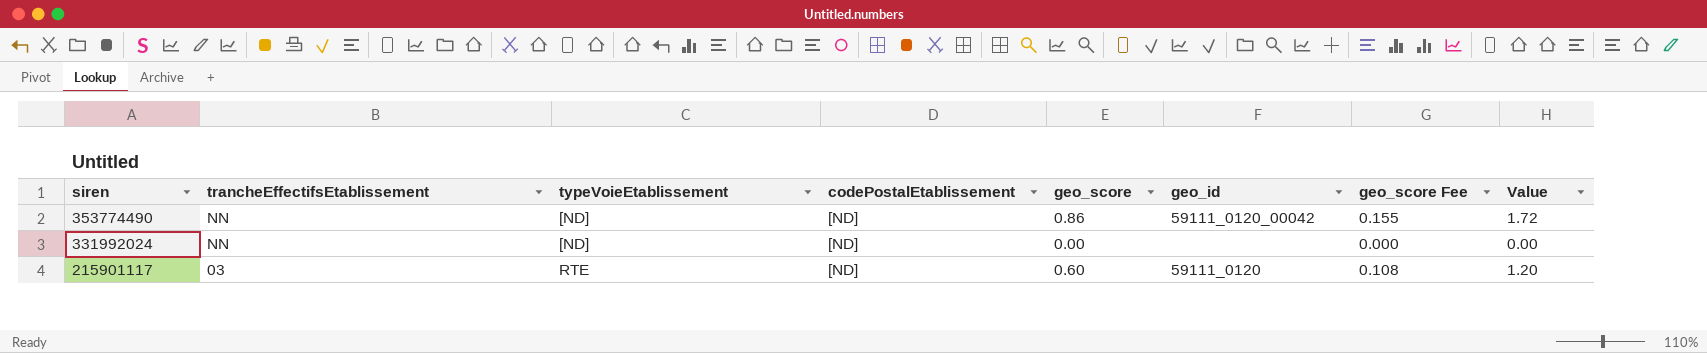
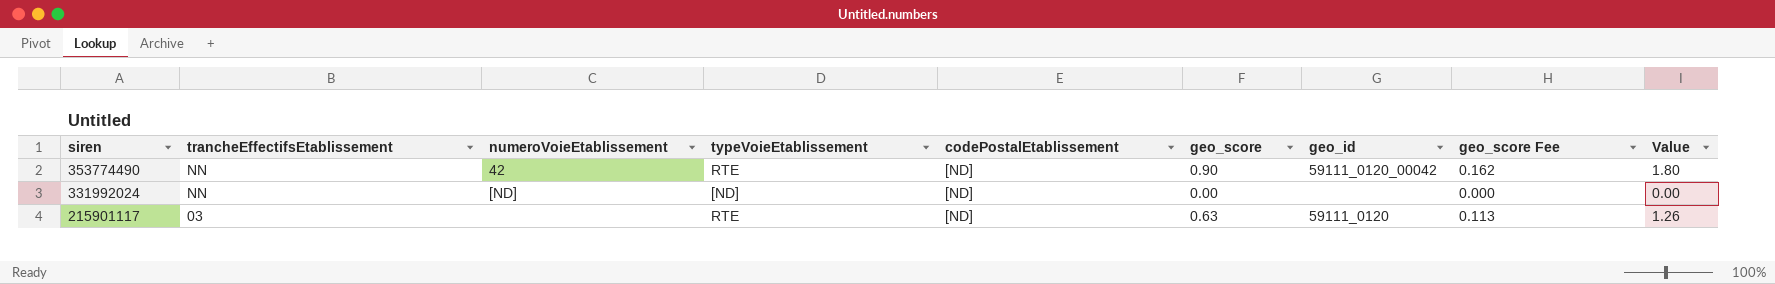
column numeroVoieEtablissement | position: none -> 3
353774490 | typeVoieEtablissement: [ND] -> RTE
353774490 | geo_score: 0.86 -> 0.90
353774490 | geo_score Fee: 0.155 -> 0.162
353774490 | Value: 1.72 -> 1.80
215901117 | geo_score: 0.60 -> 0.63
215901117 | geo_score Fee: 0.108 -> 0.113
215901117 | Value: 1.20 -> 1.26

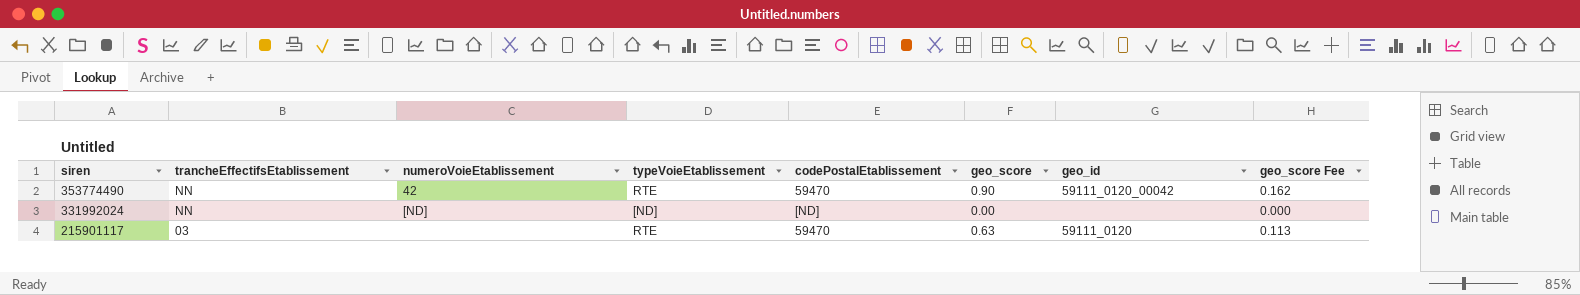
column Value | formula: [geo_score] * 2 -> none
353774490 | codePostalEtablissement: [ND] -> 59470
215901117 | codePostalEtablissement: [ND] -> 59470

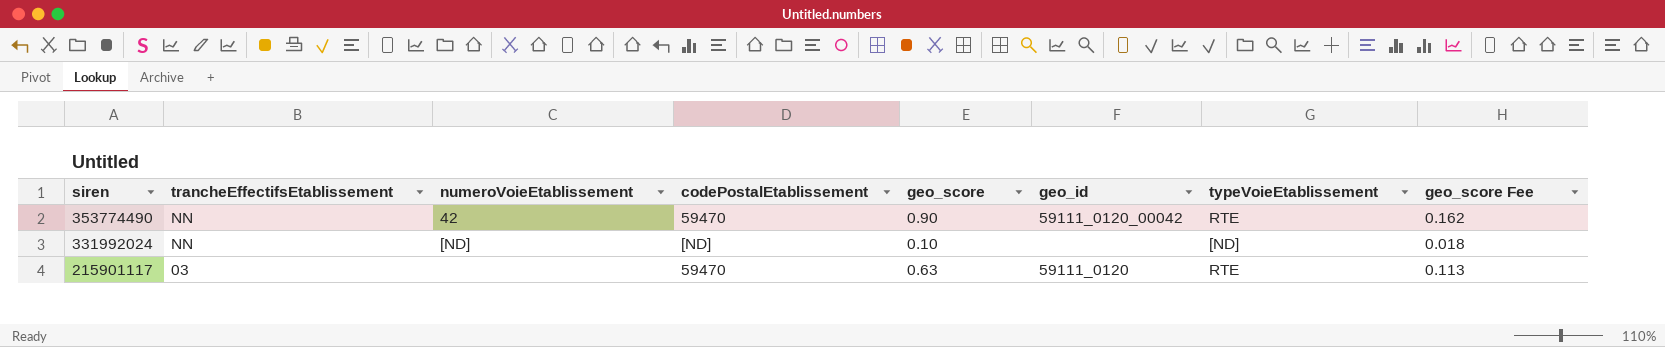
column typeVoieEtablissement | position: 4 -> 7
331992024 | geo_score: 0.00 -> 0.10
331992024 | geo_score Fee: 0.000 -> 0.018

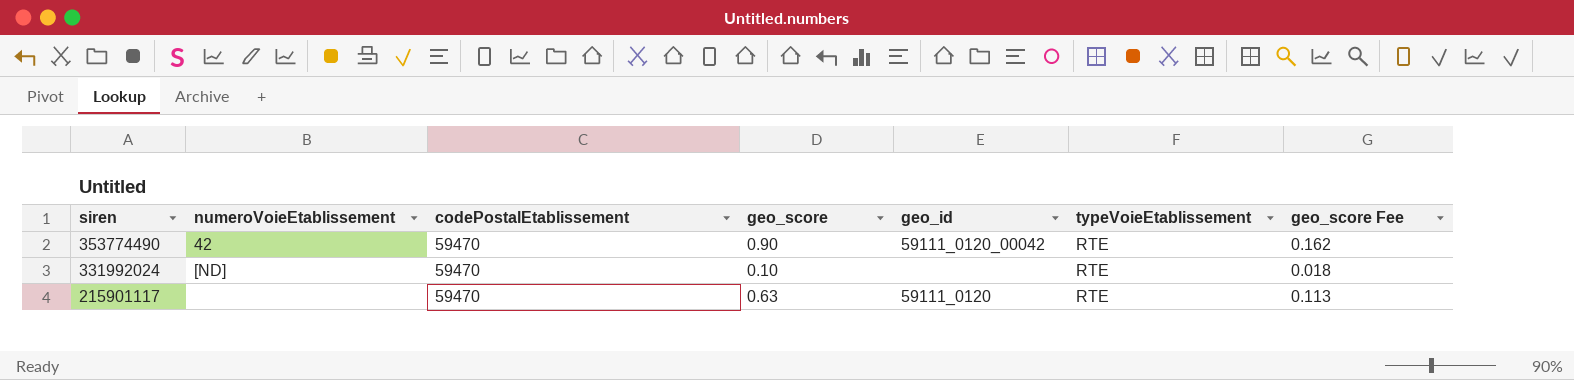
column trancheEffectifsEtablissement | position: 2 -> none
331992024 | codePostalEtablissement: [ND] -> 59470
331992024 | typeVoieEtablissement: [ND] -> RTE

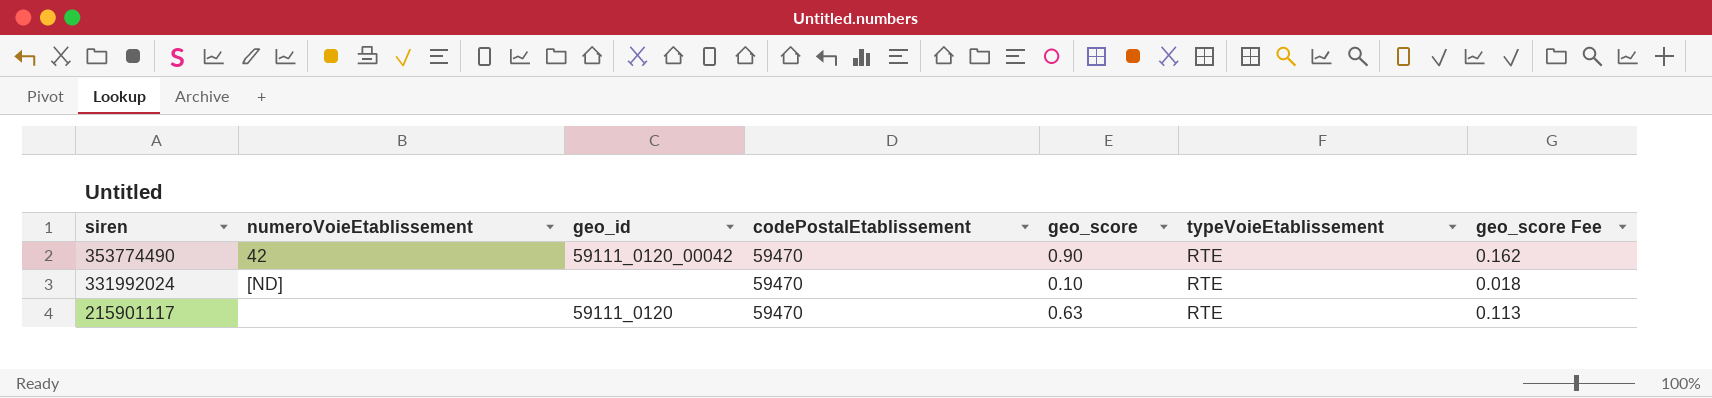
column geo_id | position: 5 -> 3

